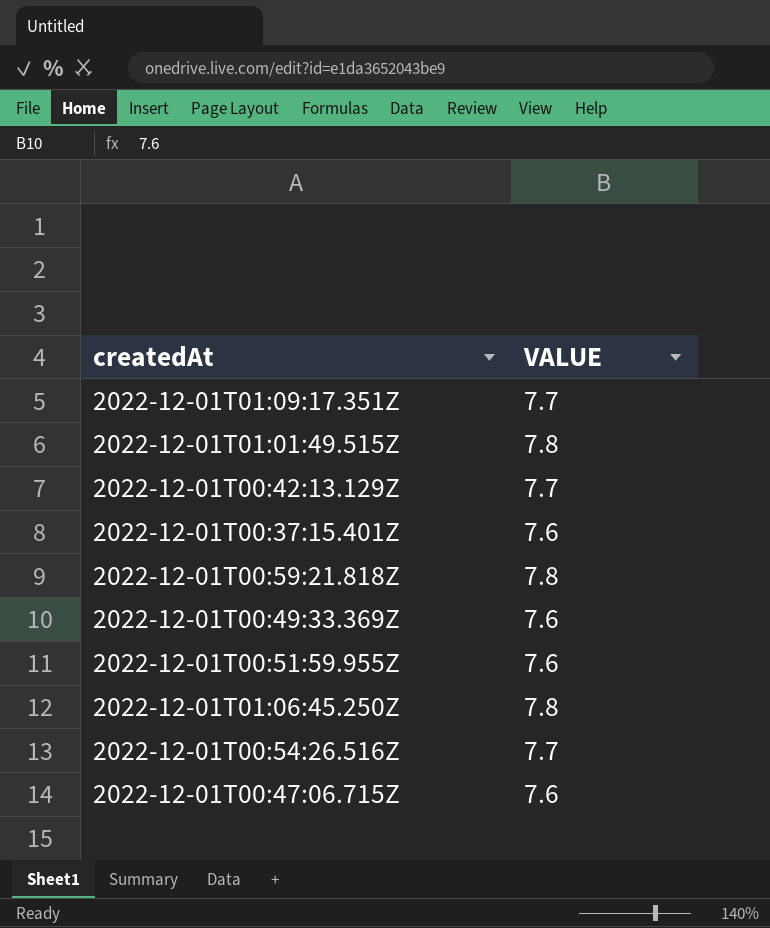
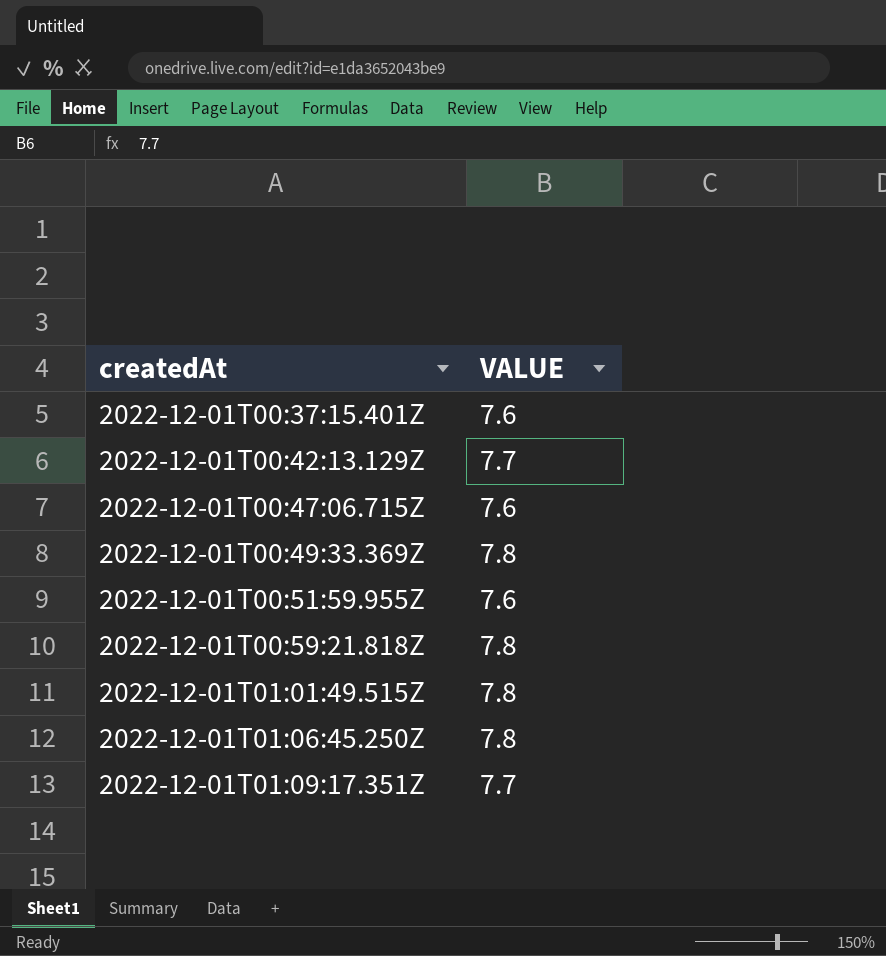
row order: none -> createdAt ascending
row 2022-12-01T00:54:26.516Z: 7.7 -> none
2022-12-01T00:49:33.369Z | VALUE: 7.6 -> 7.8

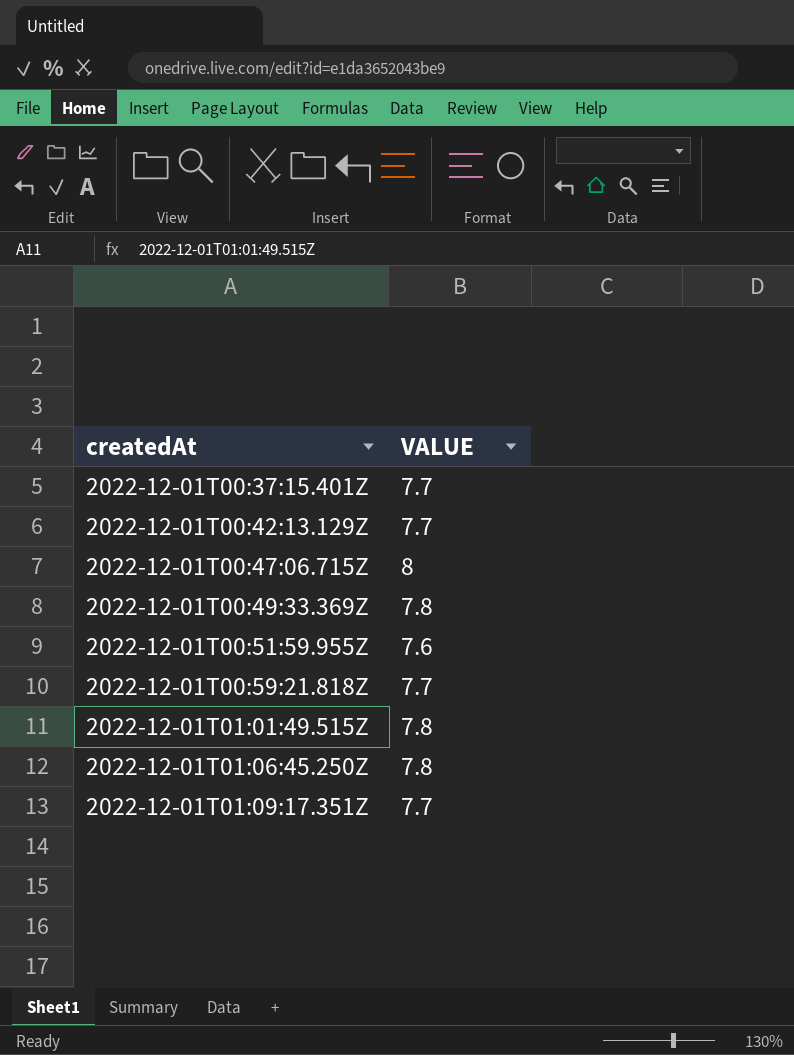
2022-12-01T00:37:15.401Z | VALUE: 7.6 -> 7.7
2022-12-01T00:47:06.715Z | VALUE: 7.6 -> 8
2022-12-01T00:59:21.818Z | VALUE: 7.8 -> 7.7

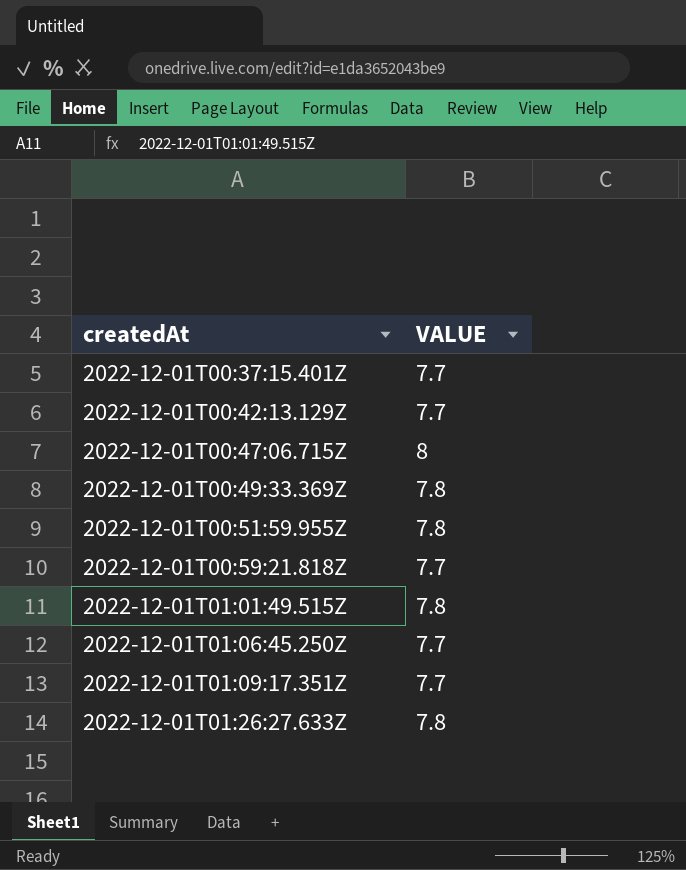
2022-12-01T00:51:59.955Z | VALUE: 7.6 -> 7.8
2022-12-01T01:06:45.250Z | VALUE: 7.8 -> 7.7
row 2022-12-01T01:26:27.633Z: none -> 7.8

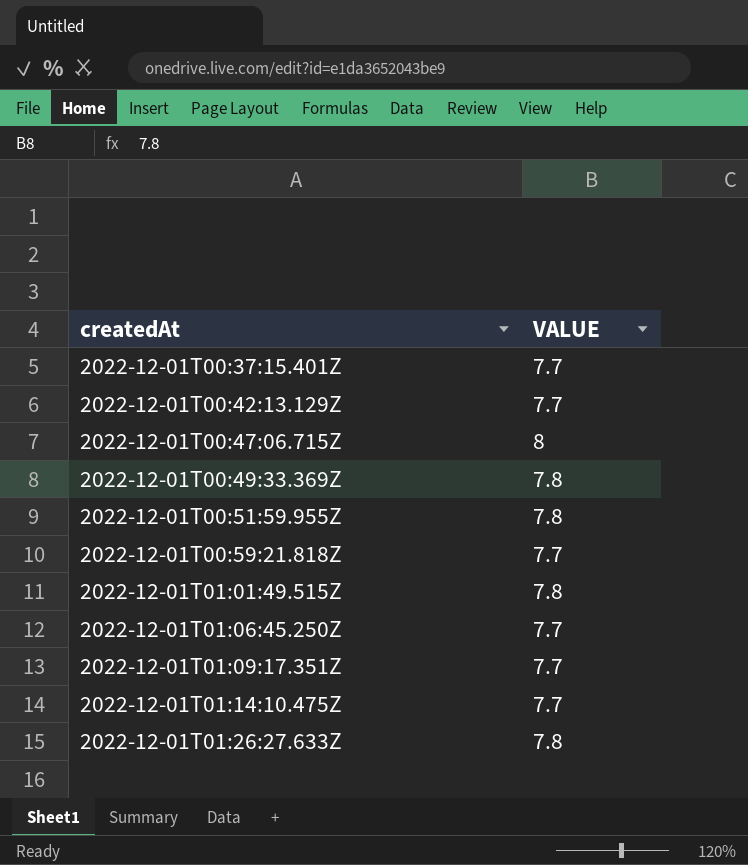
row 2022-12-01T01:14:10.475Z: none -> 7.7

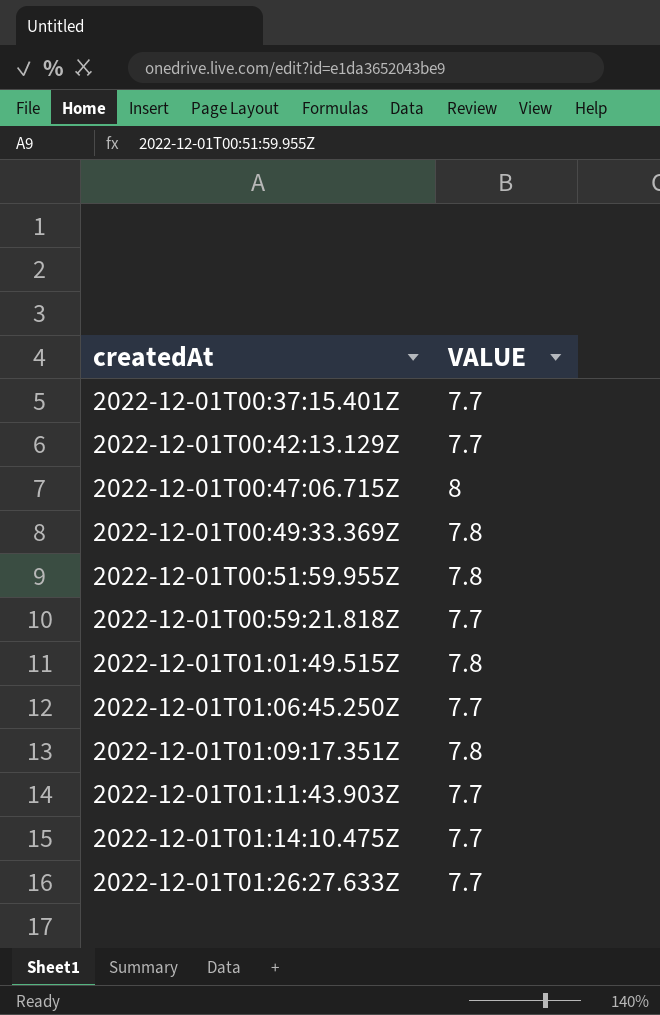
2022-12-01T01:09:17.351Z | VALUE: 7.7 -> 7.8
row 2022-12-01T01:11:43.903Z: none -> 7.7
2022-12-01T01:26:27.633Z | VALUE: 7.8 -> 7.7

